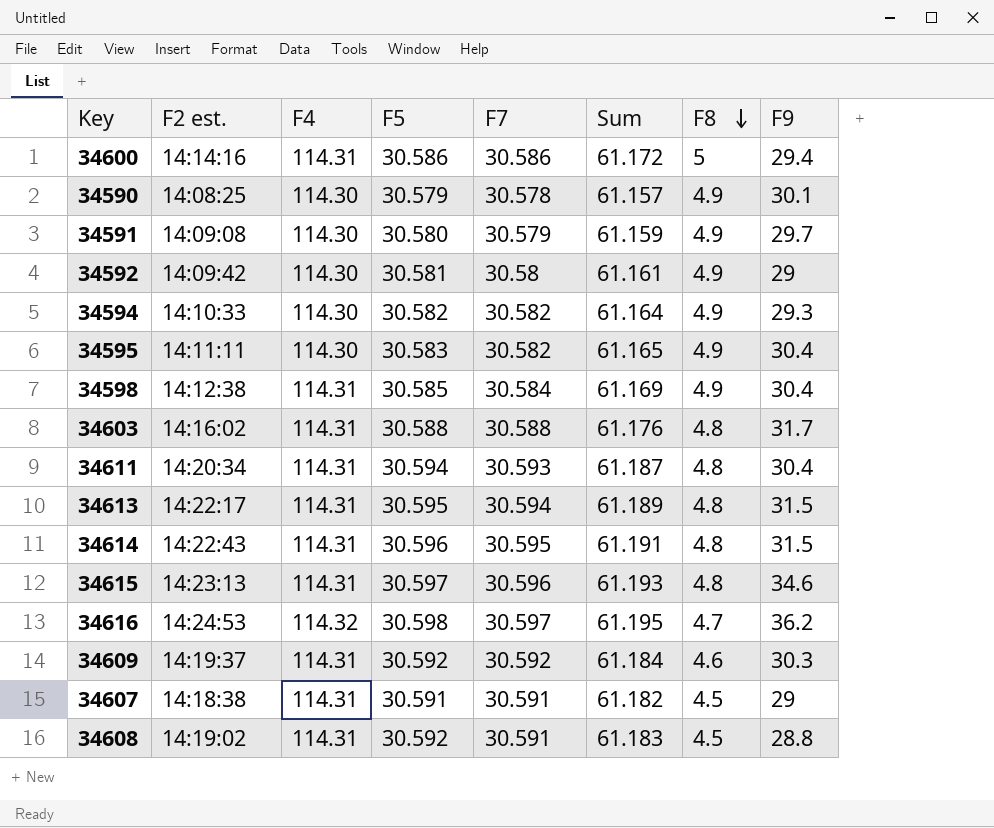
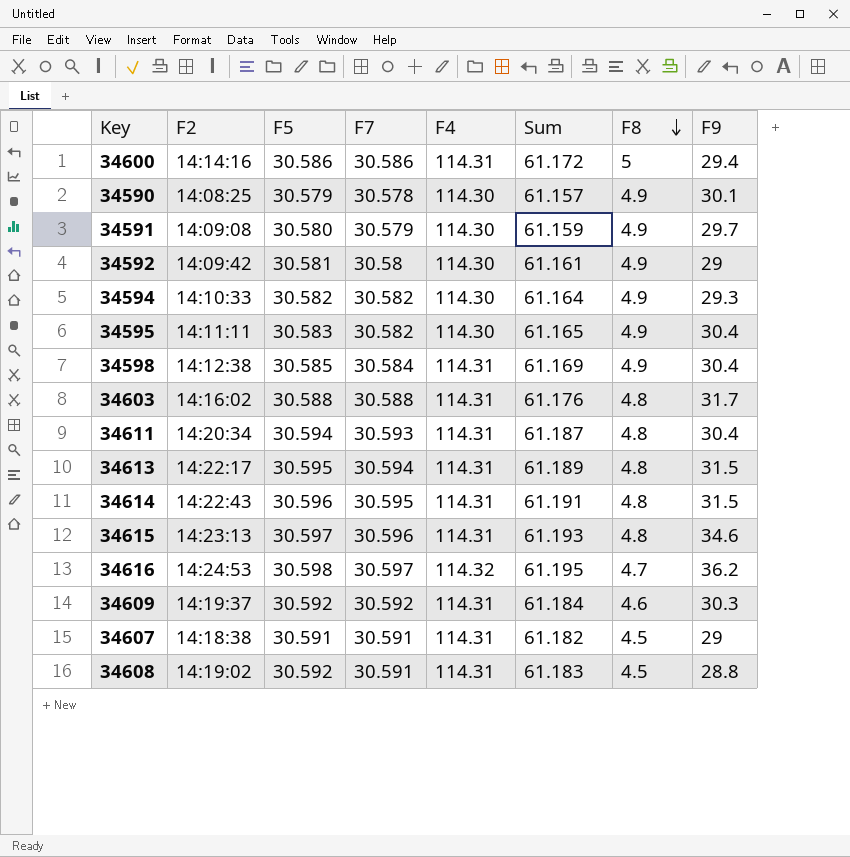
column name: F2 est. -> F2
column F4 | position: 3 -> 5

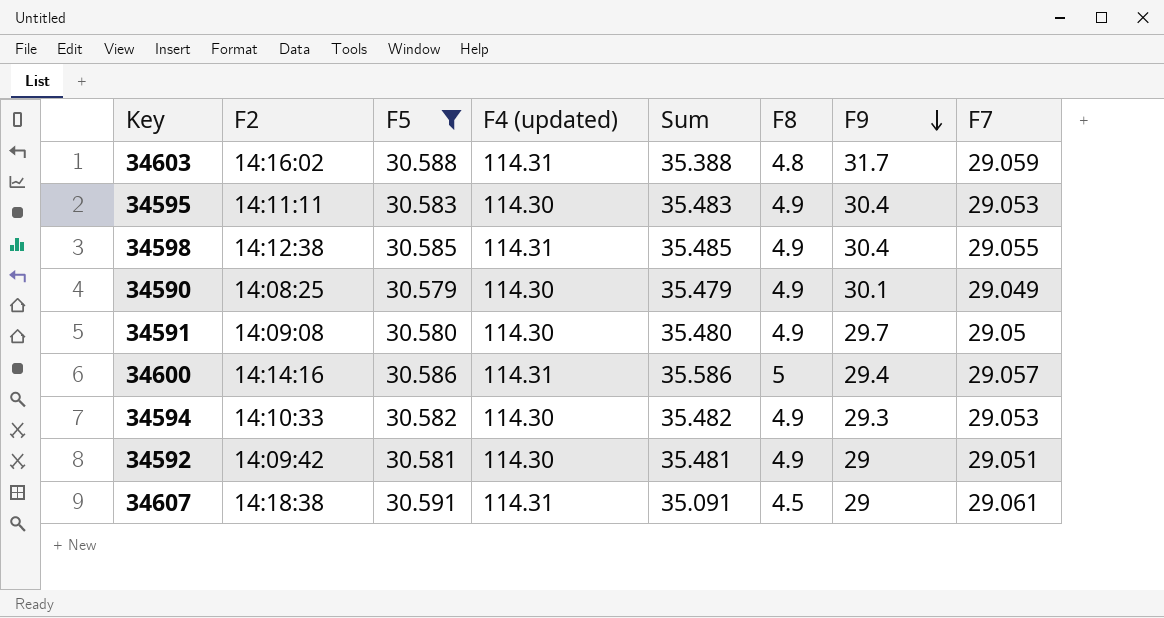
filter: none -> F5 <= 30.591
row order: F8 descending -> F9 descending
column name: F4 -> F4 (updated)
column Sum | formula: [F5] + [F7] -> [F5] + [F8]
column F7 | position: 4 -> 8
34603 | F7: 30.588 -> 29.059
34595 | F7: 30.582 -> 29.053
34598 | F7: 30.584 -> 29.055
34590 | F7: 30.578 -> 29.049
34591 | F7: 30.579 -> 29.05
34600 | F7: 30.586 -> 29.057
34594 | F7: 30.582 -> 29.053
34592 | F7: 30.58 -> 29.051
34607 | F7: 30.591 -> 29.061

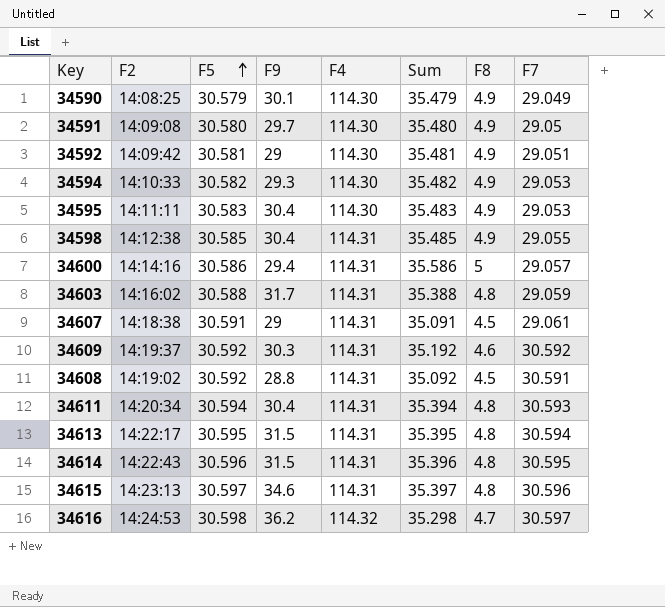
filter: F5 <= 30.591 -> none
row order: F9 descending -> F5 ascending
column F9 | position: 7 -> 4
column name: F4 (updated) -> F4

